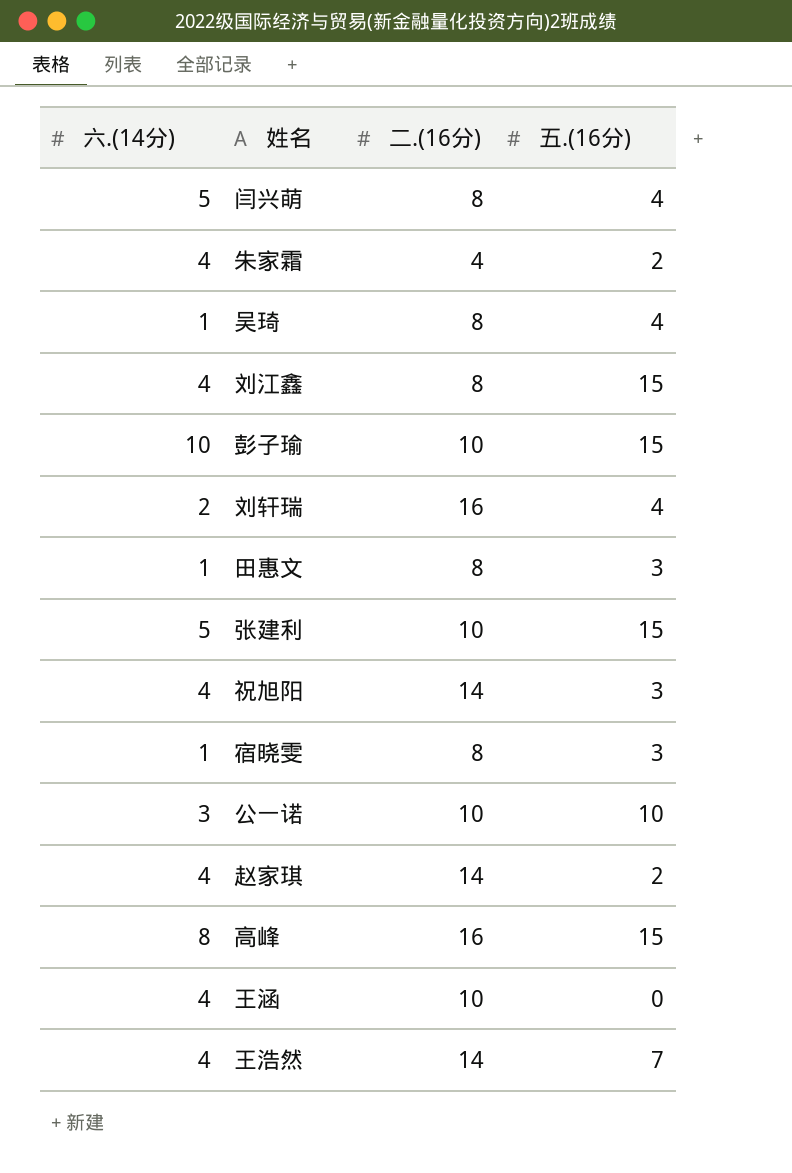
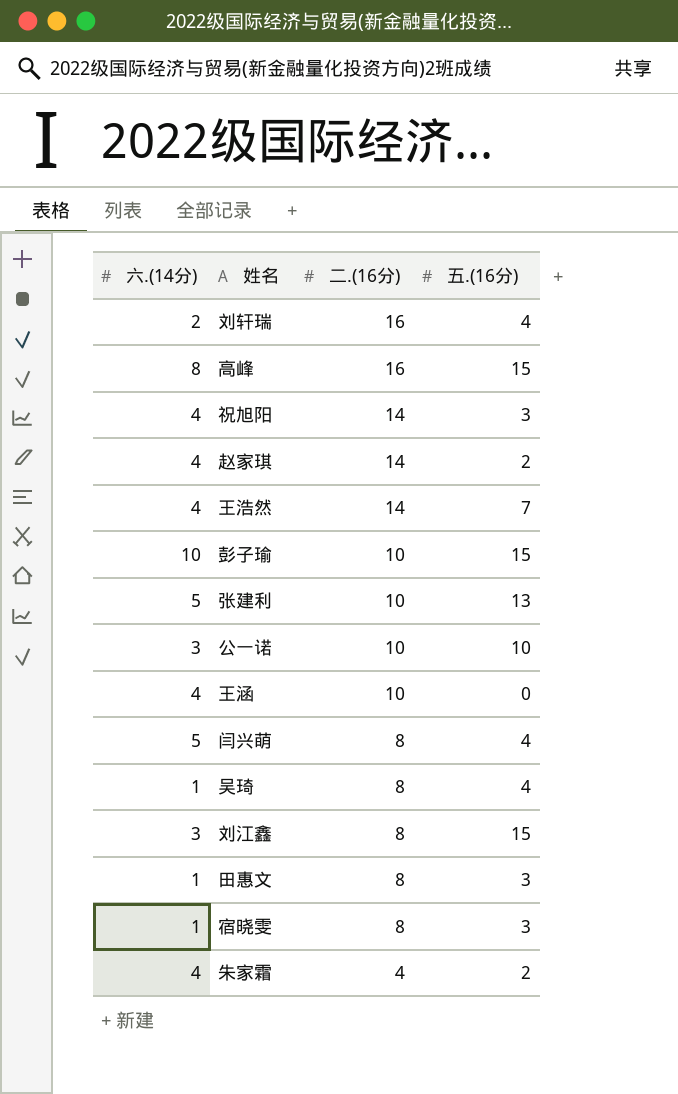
row order: none -> 二.(16分) descending
张建利 | 五.(16分): 15 -> 13
刘江鑫 | 六.(14分): 4 -> 3

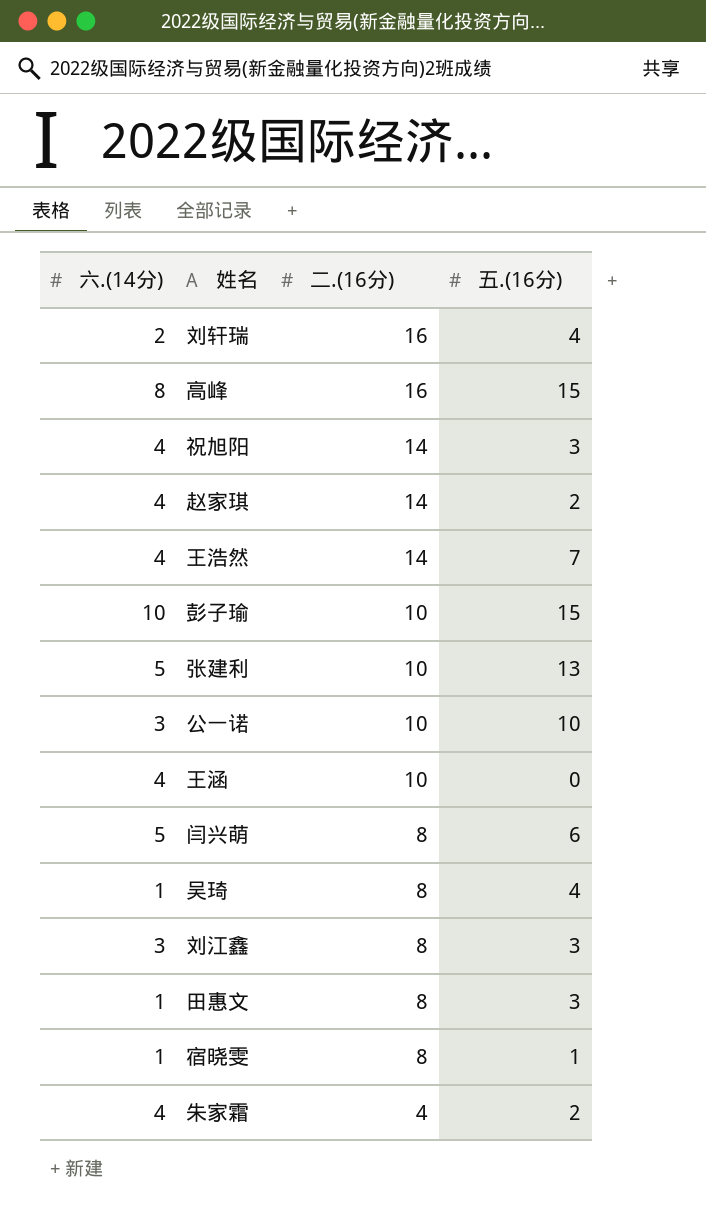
闫兴萌 | 五.(16分): 4 -> 6
刘江鑫 | 五.(16分): 15 -> 3
宿晓雯 | 五.(16分): 3 -> 1

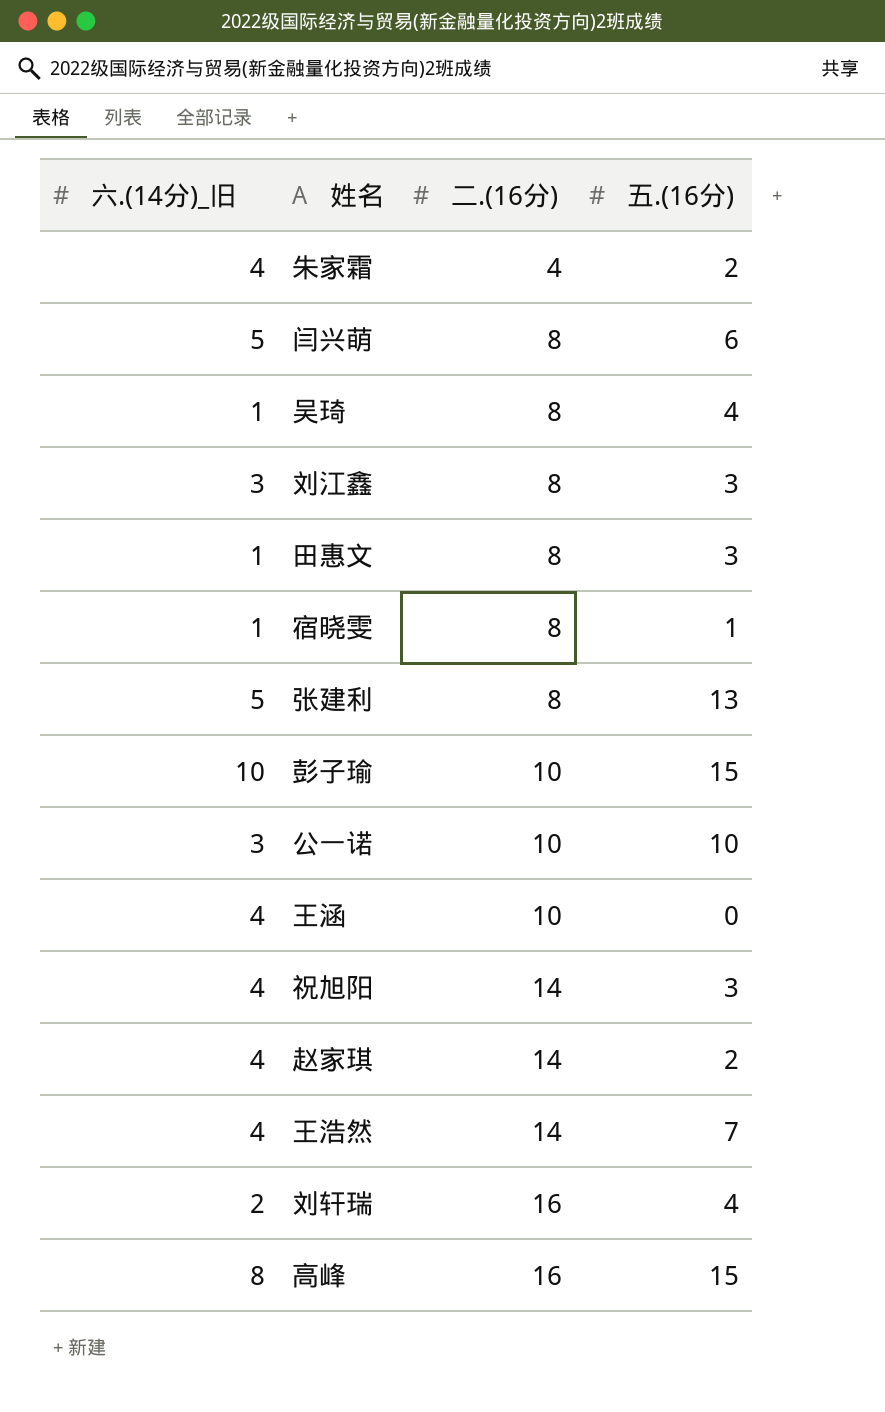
row order: 二.(16分) descending -> 二.(16分) ascending
column name: 六.(14分) -> 六.(14分)_旧
张建利 | 二.(16分): 10 -> 8

